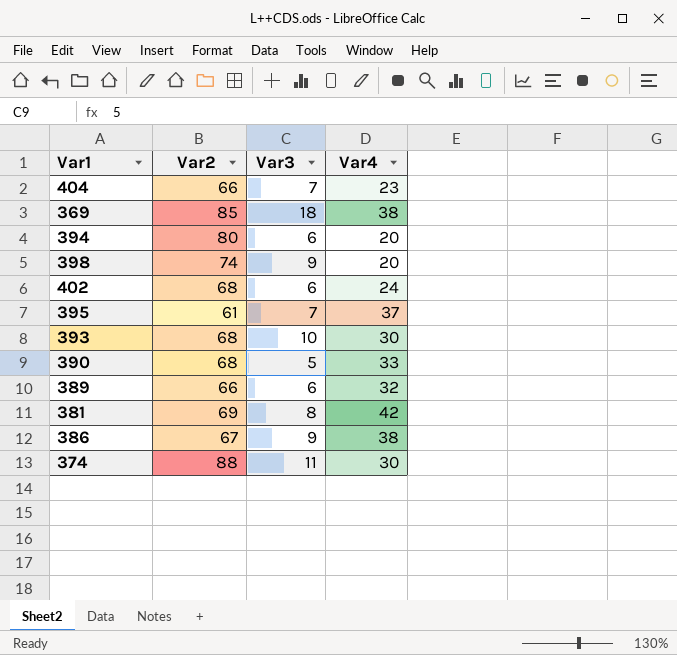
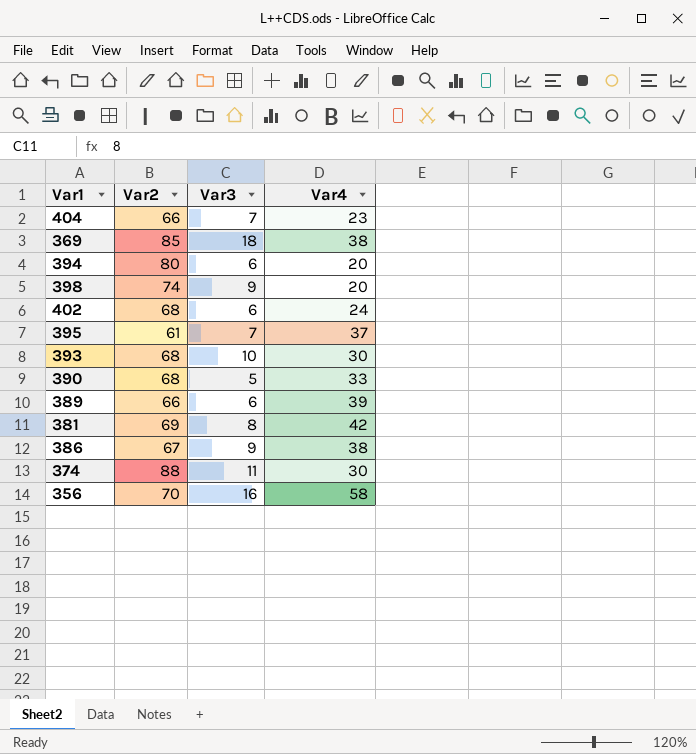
389 | Var4: 32 -> 39
row 356: none -> 70 | 16 | 58

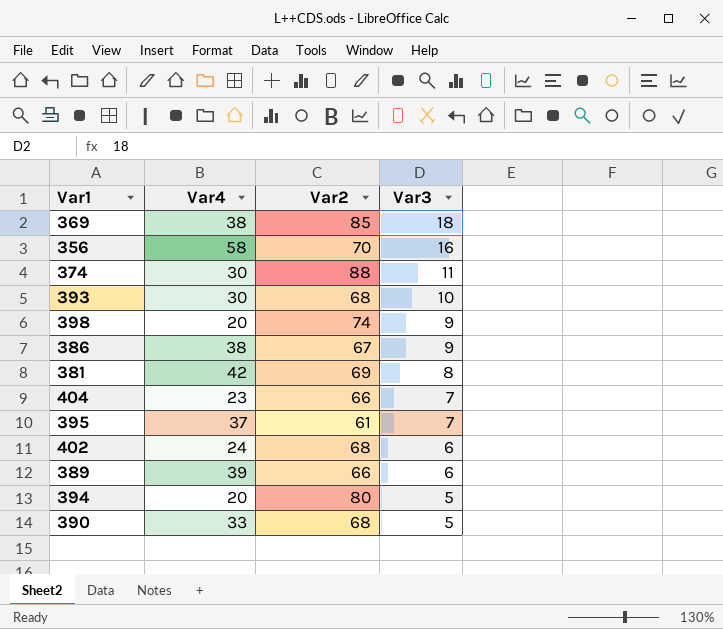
row order: none -> Var3 descending
column Var4 | position: 4 -> 2
394 | Var3: 6 -> 5

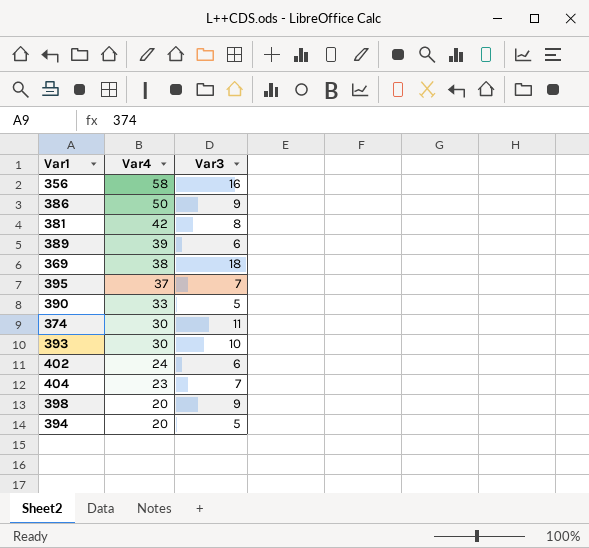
row order: Var3 descending -> Var4 descending
column Var2 | position: 3 -> none
386 | Var4: 38 -> 50

